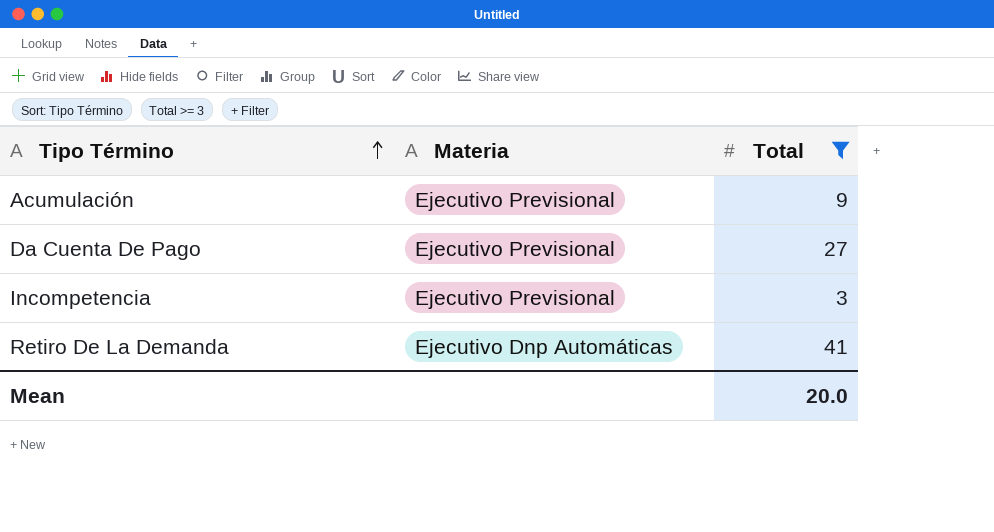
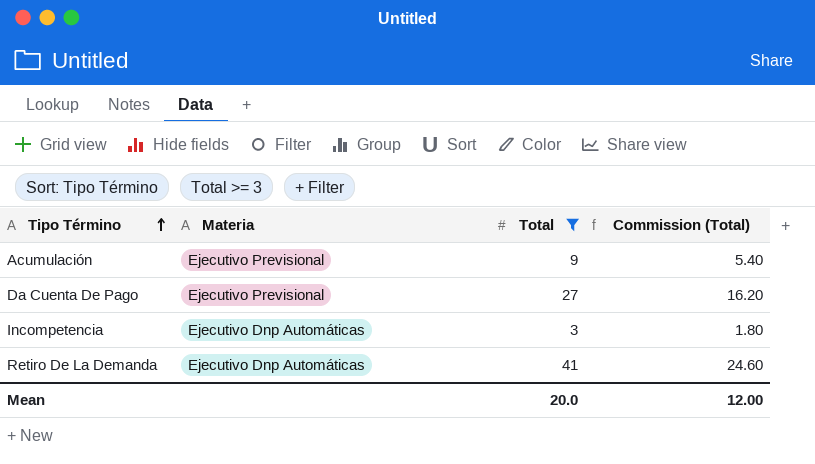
column Commission (Total) | formula: none -> [Total] * 0.6
Incompetencia | Materia: Ejecutivo Previsional -> Ejecutivo Dnp Automáticas

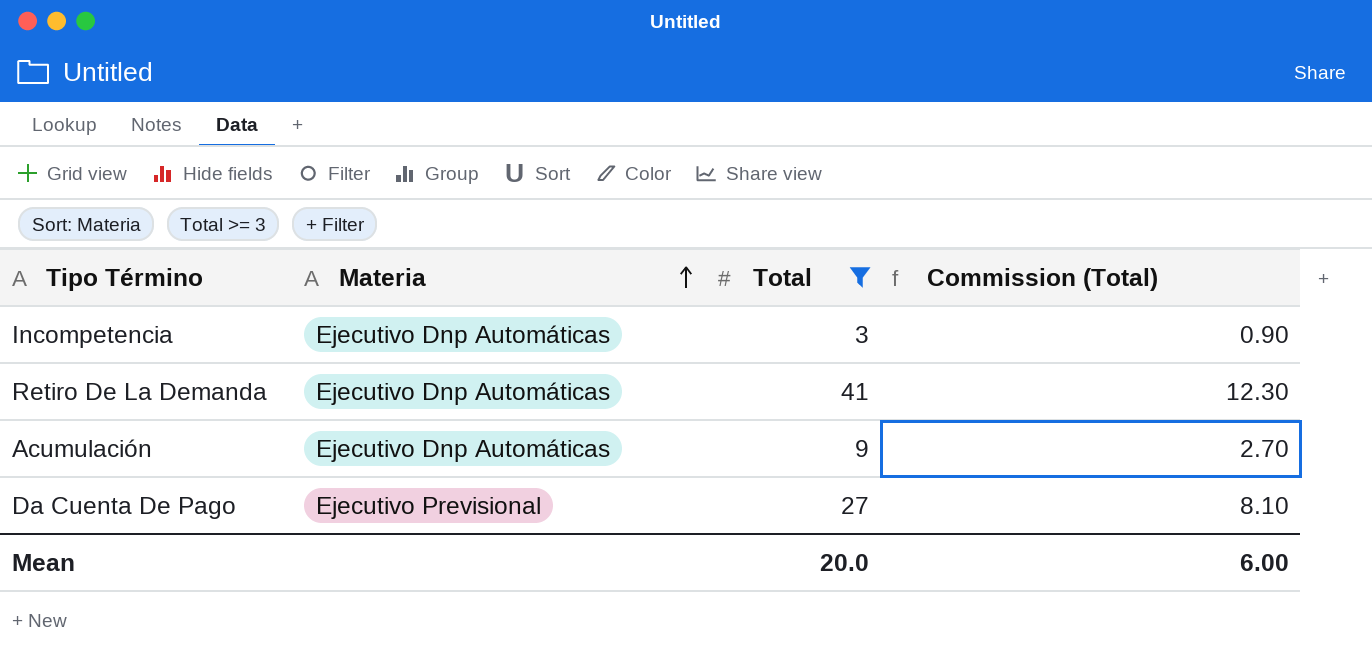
row order: Tipo Término ascending -> Materia ascending
column Commission (Total) | formula: [Total] * 0.6 -> [Total] * 0.3
Acumulación | Materia: Ejecutivo Previsional -> Ejecutivo Dnp Automáticas
Mean | Commission (Total): 12.00 -> 6.00

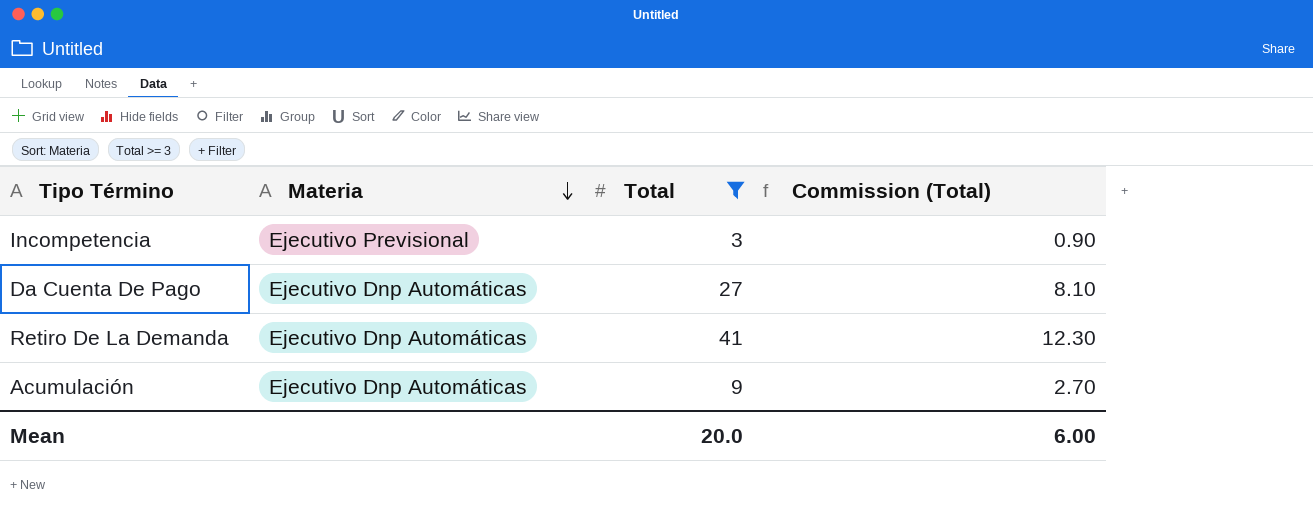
row order: Materia ascending -> Materia descending
Incompetencia | Materia: Ejecutivo Dnp Automáticas -> Ejecutivo Previsional
Da Cuenta De Pago | Materia: Ejecutivo Previsional -> Ejecutivo Dnp Automáticas

